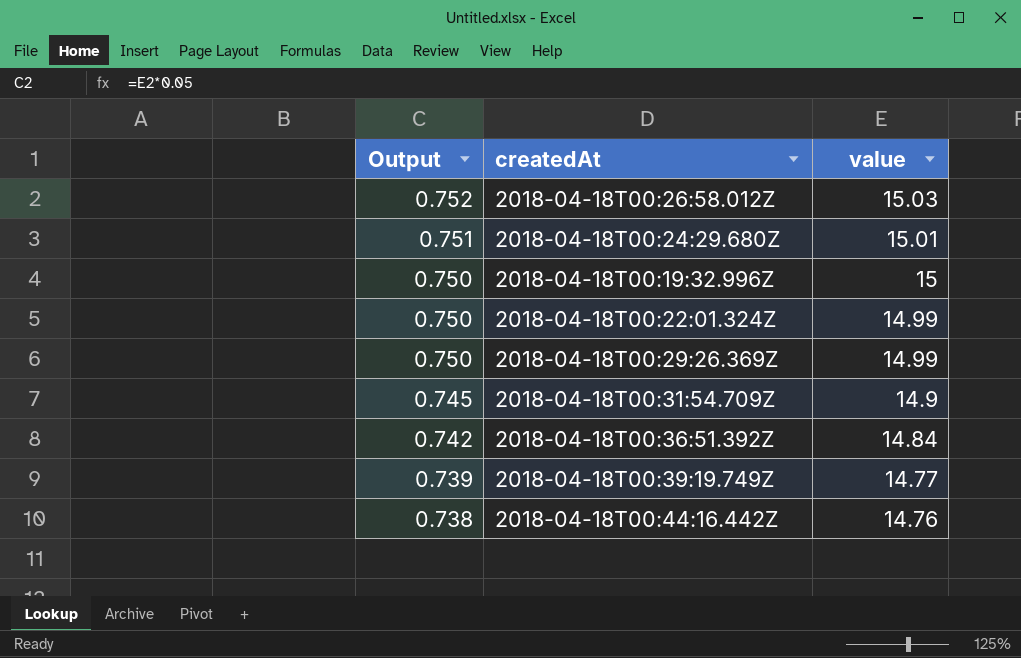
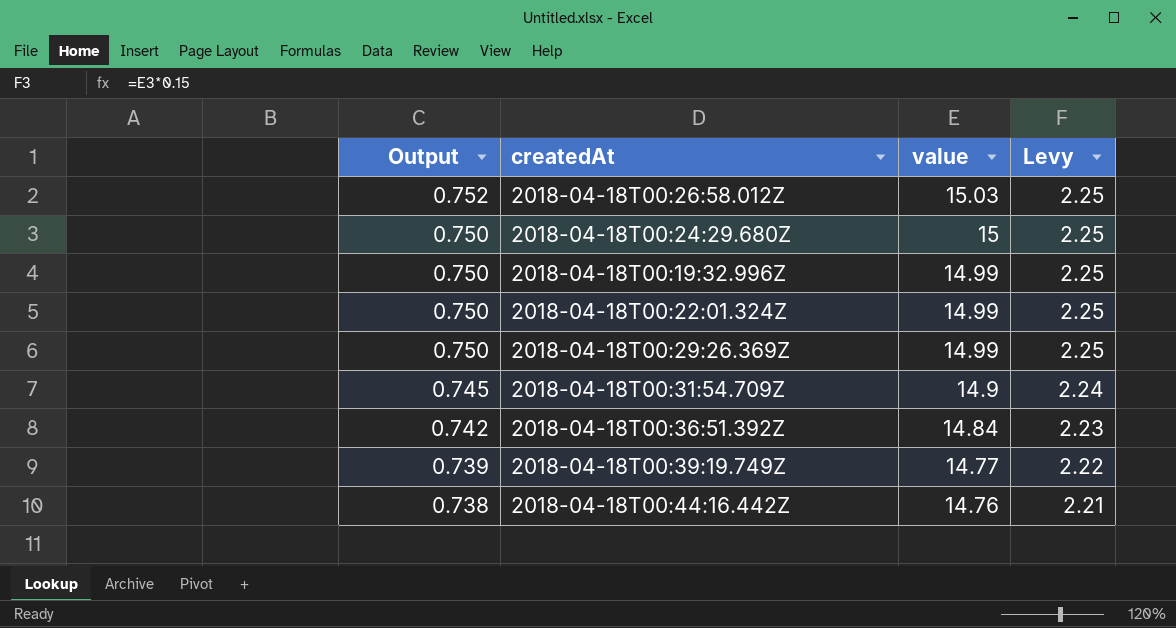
column Levy | formula: none -> [value] * 0.15
2018-04-18T00:24:29.680Z | Output: 0.751 -> 0.750
2018-04-18T00:24:29.680Z | value: 15.01 -> 15
2018-04-18T00:19:32.996Z | value: 15 -> 14.99

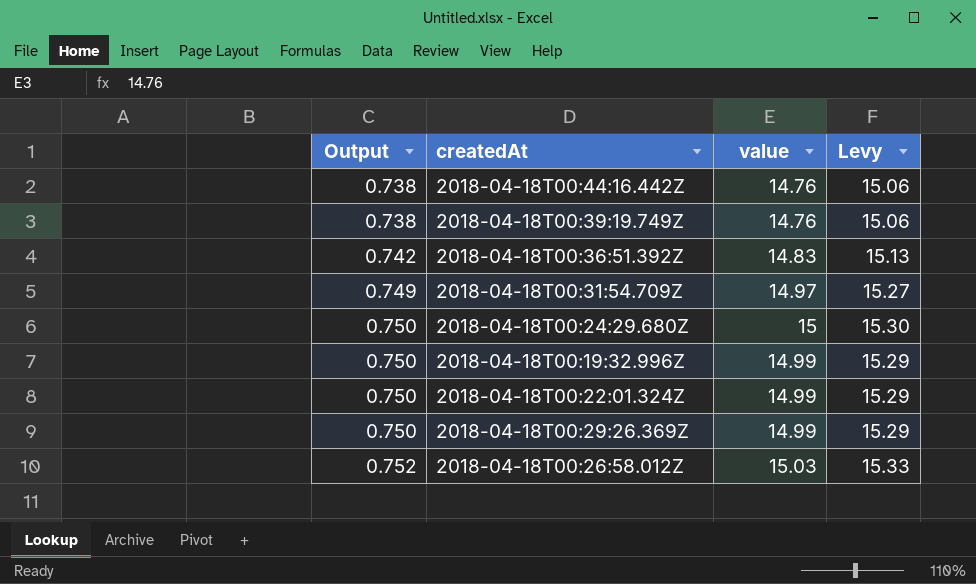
row order: Output descending -> Output ascending
column Levy | formula: [value] * 0.15 -> [value] * 1.02
2018-04-18T00:39:19.749Z | Output: 0.739 -> 0.738
2018-04-18T00:39:19.749Z | value: 14.77 -> 14.76
2018-04-18T00:36:51.392Z | value: 14.84 -> 14.83
2018-04-18T00:31:54.709Z | Output: 0.745 -> 0.749
2018-04-18T00:31:54.709Z | value: 14.9 -> 14.97

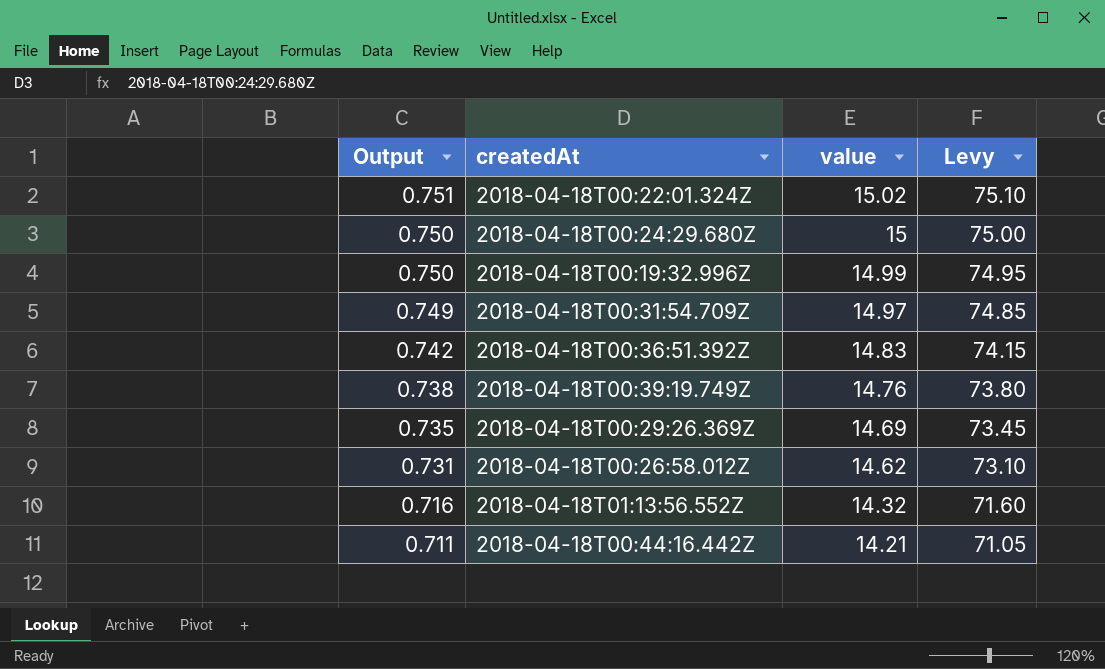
row order: Output ascending -> Output descending
column Levy | formula: [value] * 1.02 -> [value] * 5
2018-04-18T00:22:01.324Z | Output: 0.750 -> 0.751
2018-04-18T00:22:01.324Z | value: 14.99 -> 15.02
2018-04-18T00:29:26.369Z | Output: 0.750 -> 0.735
2018-04-18T00:29:26.369Z | value: 14.99 -> 14.69
2018-04-18T00:26:58.012Z | Output: 0.752 -> 0.731
2018-04-18T00:26:58.012Z | value: 15.03 -> 14.62
row 2018-04-18T01:13:56.552Z: none -> 0.716 | 14.32 | 71.60
2018-04-18T00:44:16.442Z | Output: 0.738 -> 0.711
2018-04-18T00:44:16.442Z | value: 14.76 -> 14.21

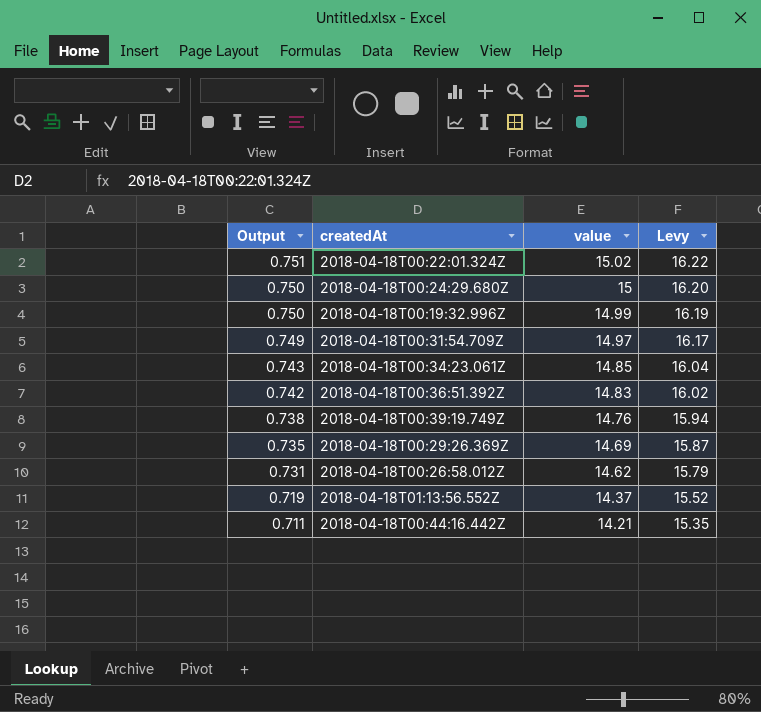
column Levy | formula: [value] * 5 -> [value] * 1.08
row 2018-04-18T00:34:23.061Z: none -> 0.743 | 14.85 | 16.04
2018-04-18T01:13:56.552Z | Output: 0.716 -> 0.719
2018-04-18T01:13:56.552Z | value: 14.32 -> 14.37

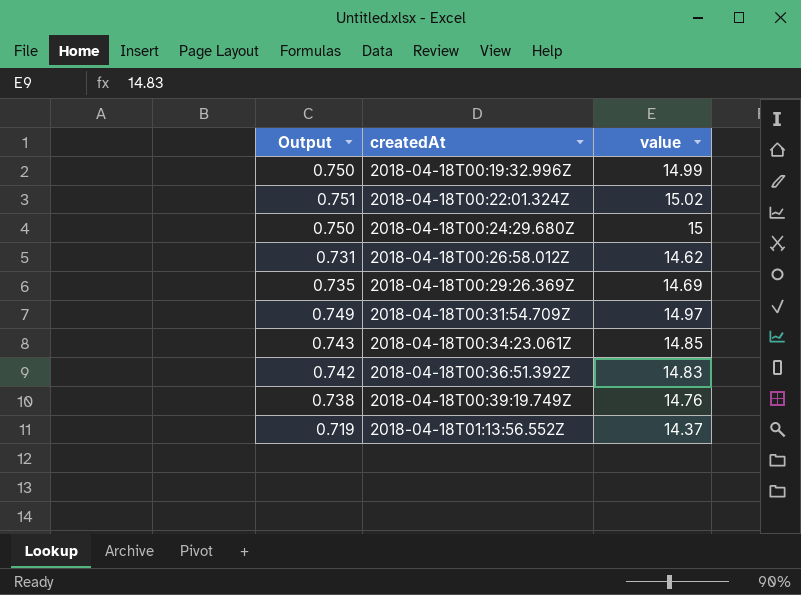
row order: Output descending -> createdAt ascending
column Levy | formula: [value] * 1.08 -> none
row 2018-04-18T00:44:16.442Z: 0.711 | 14.21 | 15.35 -> none

